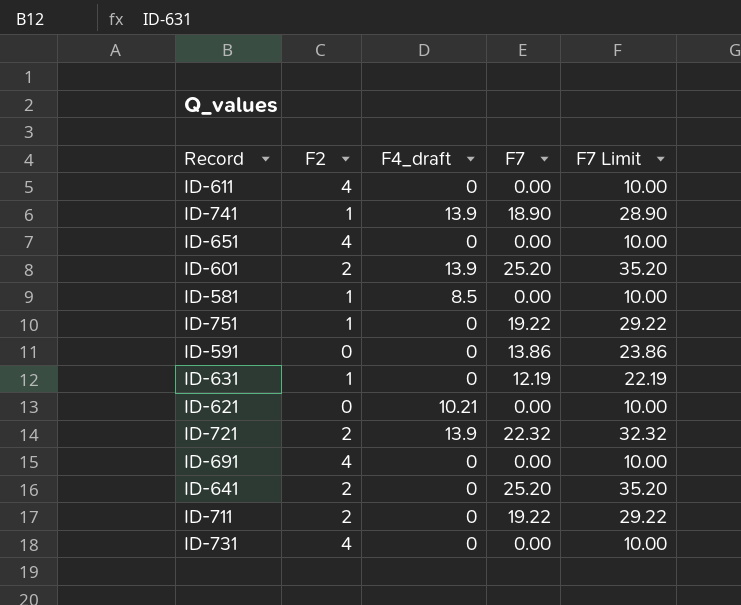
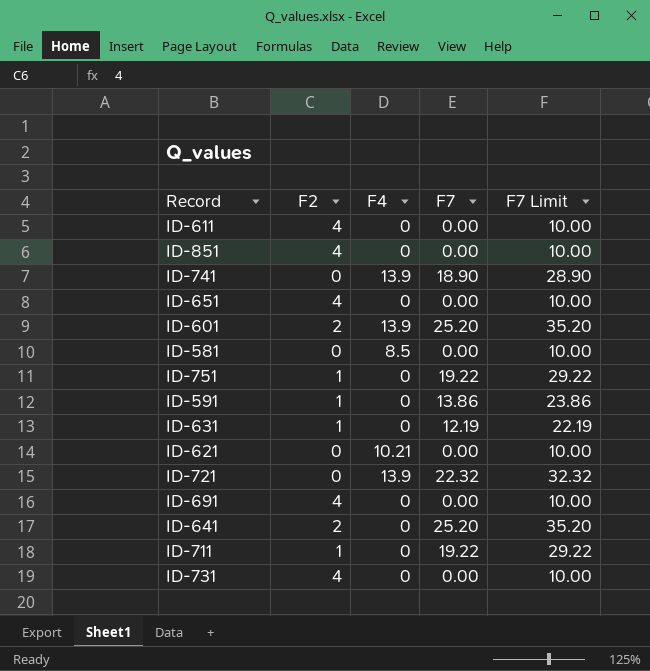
column name: F4_draft -> F4
row ID-851: none -> 4 | 0 | 0.00 | 10.00
ID-741 | F2: 1 -> 0
ID-581 | F2: 1 -> 0
ID-591 | F2: 0 -> 1
ID-721 | F2: 2 -> 0
ID-711 | F2: 2 -> 1

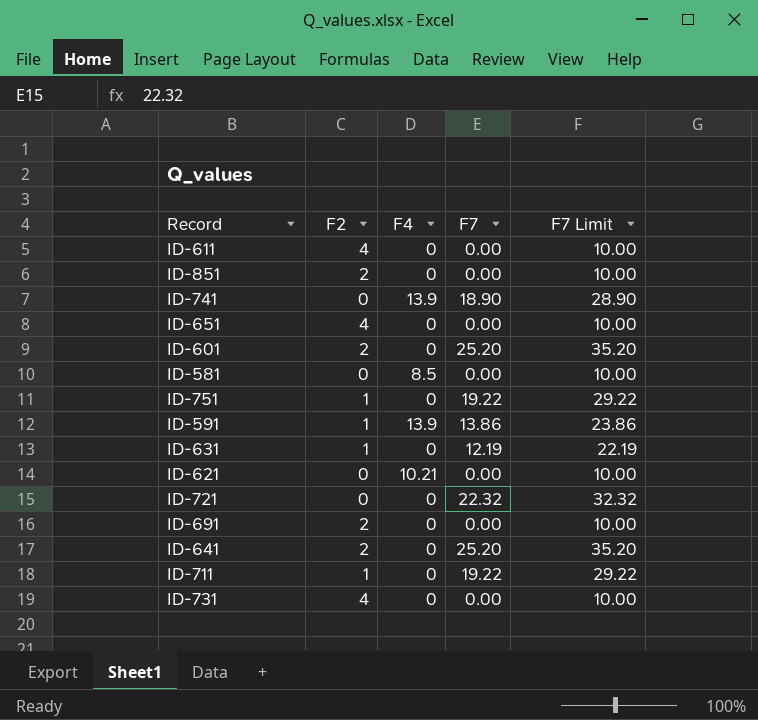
ID-851 | F2: 4 -> 2
ID-601 | F4: 13.9 -> 0
ID-591 | F4: 0 -> 13.9
ID-721 | F4: 13.9 -> 0
ID-691 | F2: 4 -> 2

